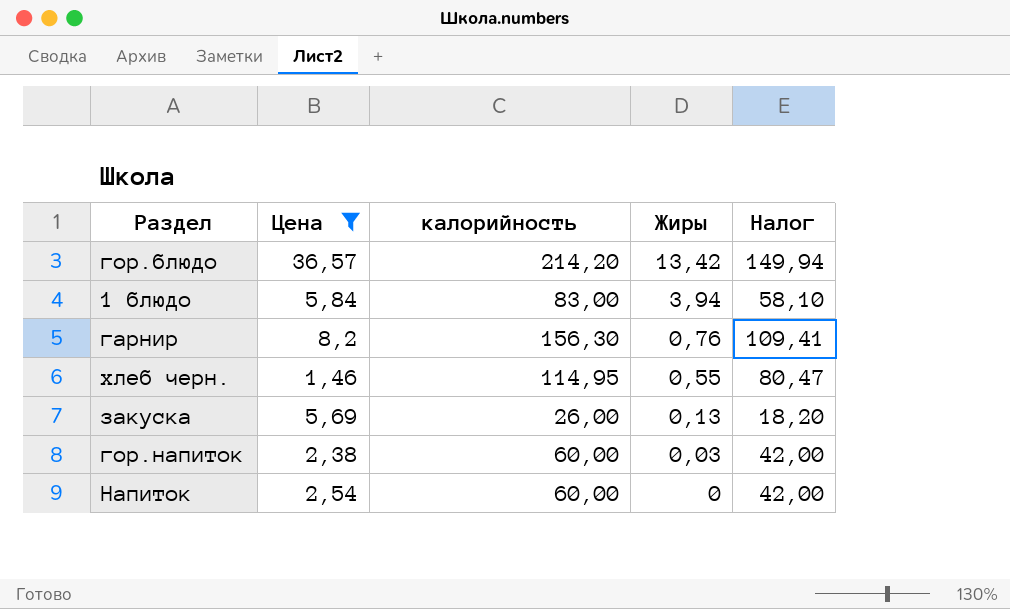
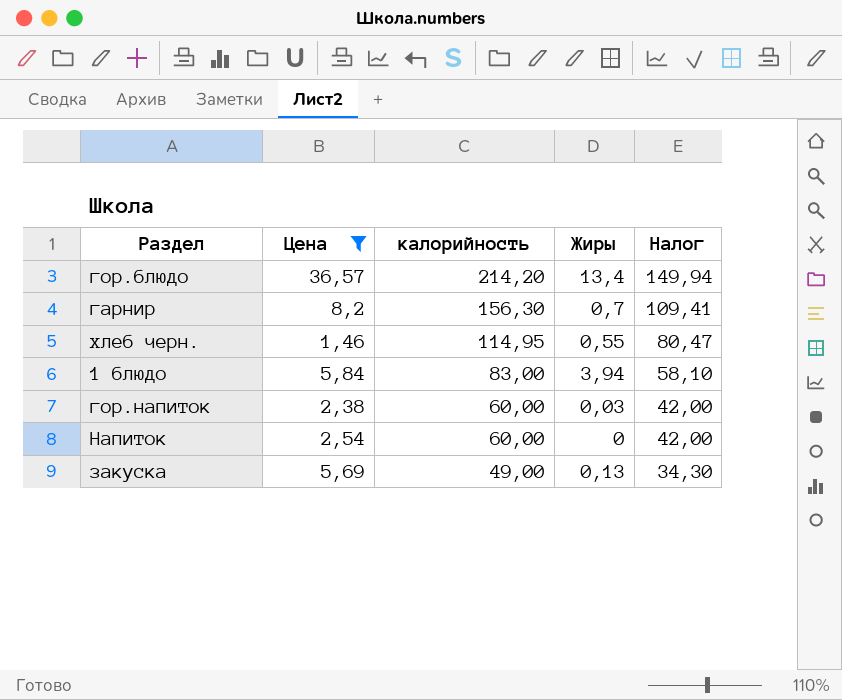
row order: Жиры descending -> калорийность descending
гор.блюдо | Жиры: 13,42 -> 13,4
гарнир | Жиры: 0,76 -> 0,7
закуска | калорийность: 26,00 -> 49,00
закуска | Налог: 18,20 -> 34,30

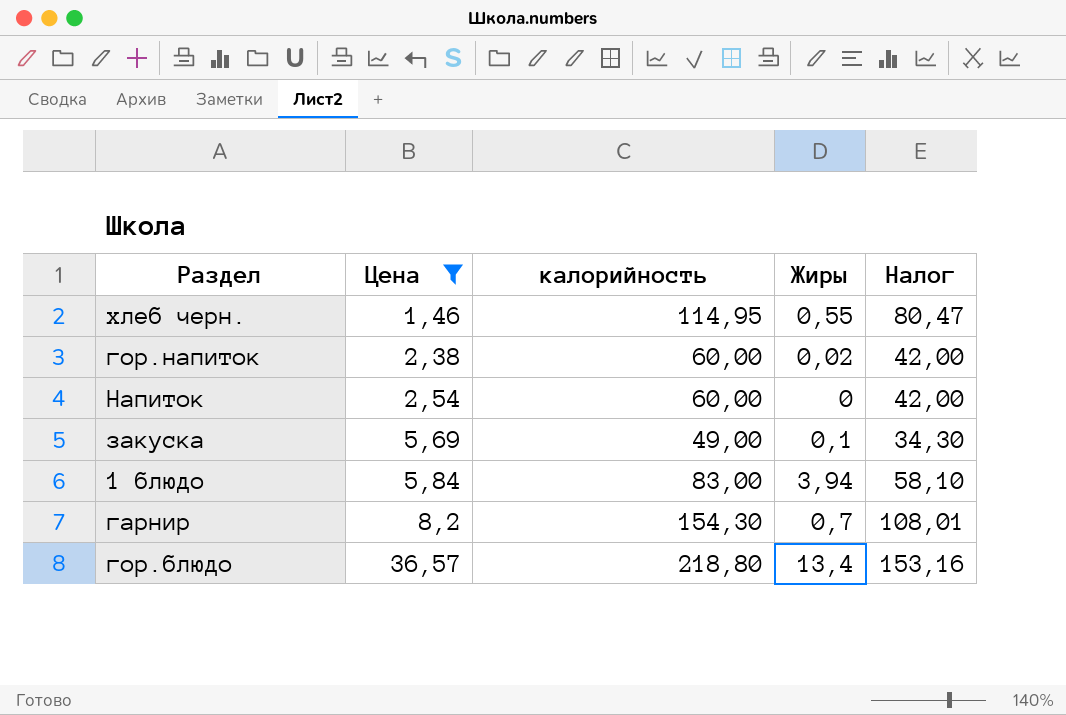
row order: калорийность descending -> Цена ascending
гор.напиток | Жиры: 0,03 -> 0,02
закуска | Жиры: 0,13 -> 0,1
гарнир | калорийность: 156,30 -> 154,30
гарнир | Налог: 109,41 -> 108,01
гор.блюдо | калорийность: 214,20 -> 218,80
гор.блюдо | Налог: 149,94 -> 153,16

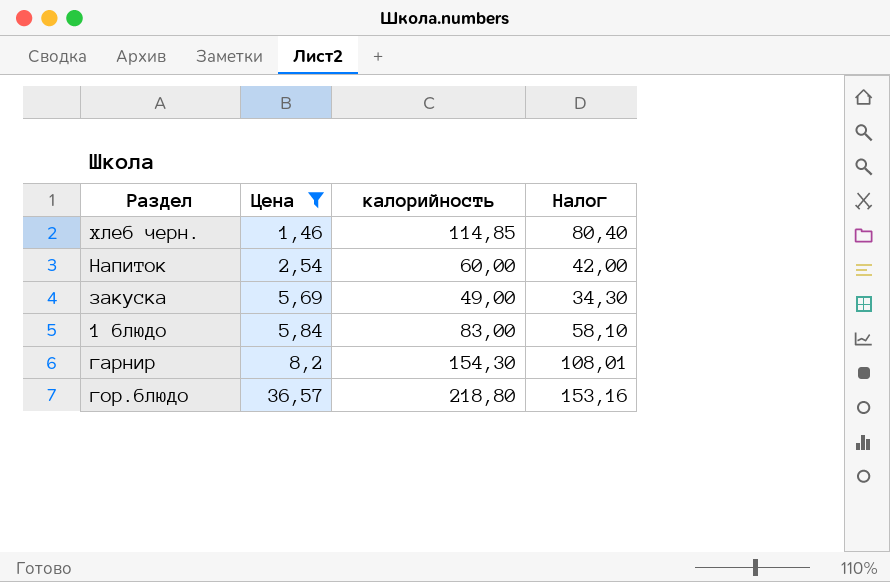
column Жиры | position: 4 -> none
row гор.напиток: 2,38 | 60,00 | 0,02 | 42,00 -> none
хлеб черн. | калорийность: 114,95 -> 114,85
хлеб черн. | Налог: 80,47 -> 80,40

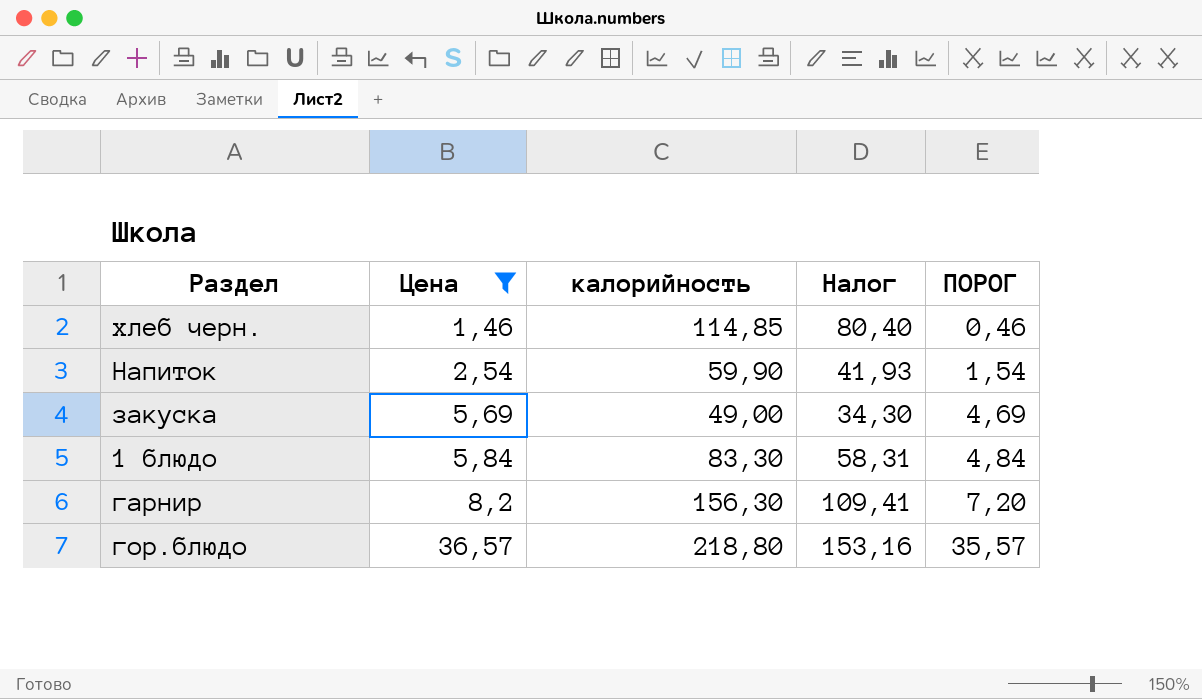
column ПОРОГ | formula: none -> [Цена] - 1
Напиток | калорийность: 60,00 -> 59,90
Напиток | Налог: 42,00 -> 41,93
1 блюдо | калорийность: 83,00 -> 83,30
1 блюдо | Налог: 58,10 -> 58,31
гарнир | калорийность: 154,30 -> 156,30
гарнир | Налог: 108,01 -> 109,41

